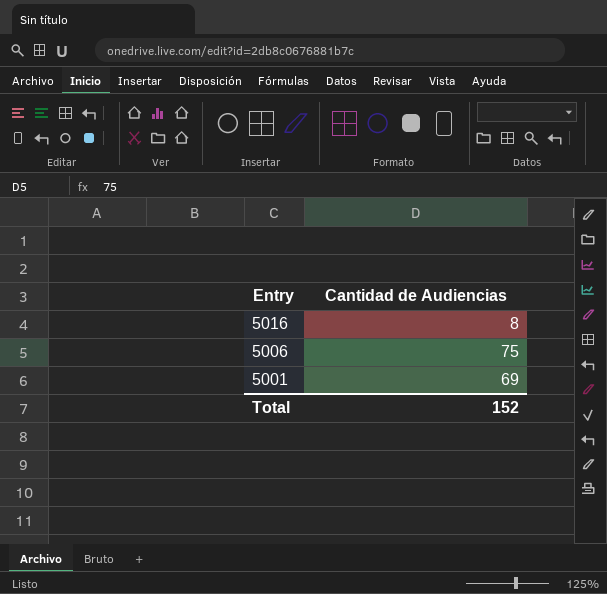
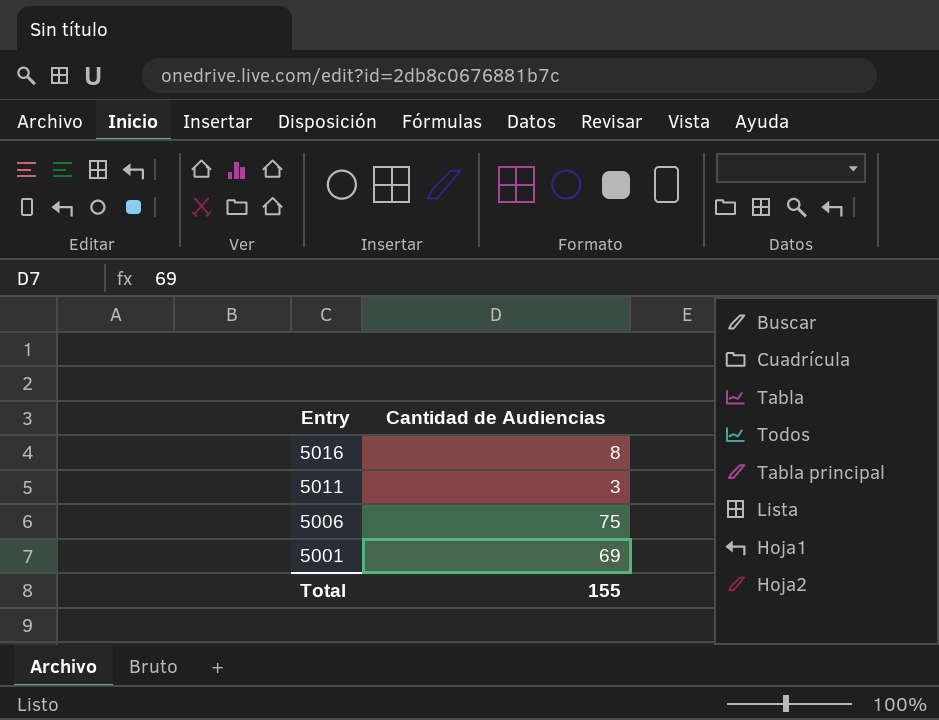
row 5011: none -> 3
Total | Cantidad de Audiencias: 152 -> 155

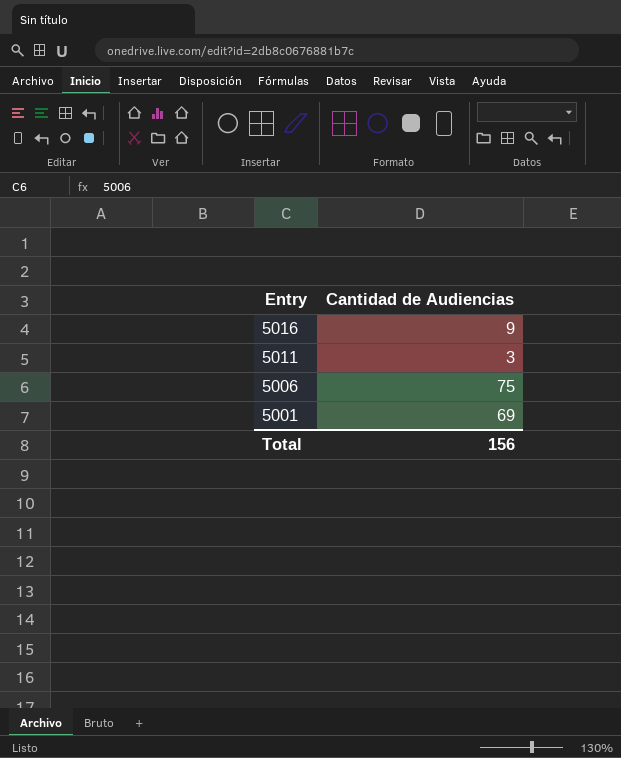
5016 | Cantidad de Audiencias: 8 -> 9
Total | Cantidad de Audiencias: 155 -> 156

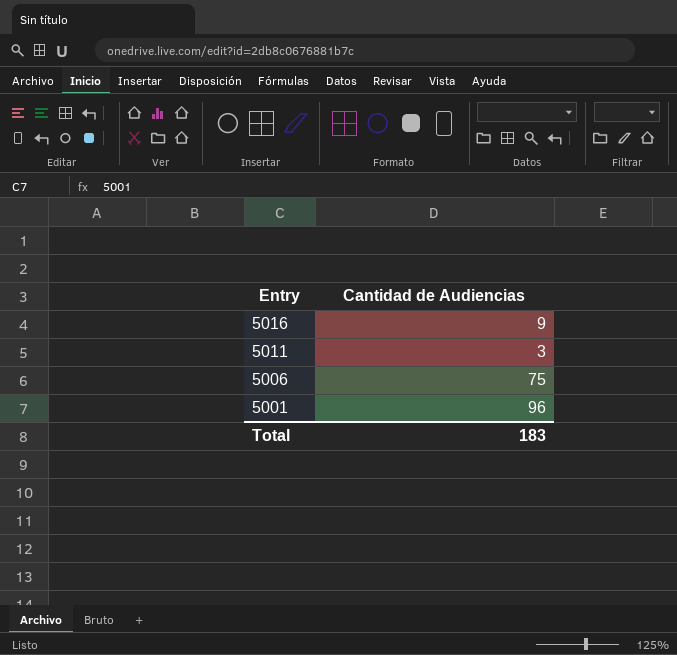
5001 | Cantidad de Audiencias: 69 -> 96
Total | Cantidad de Audiencias: 156 -> 183

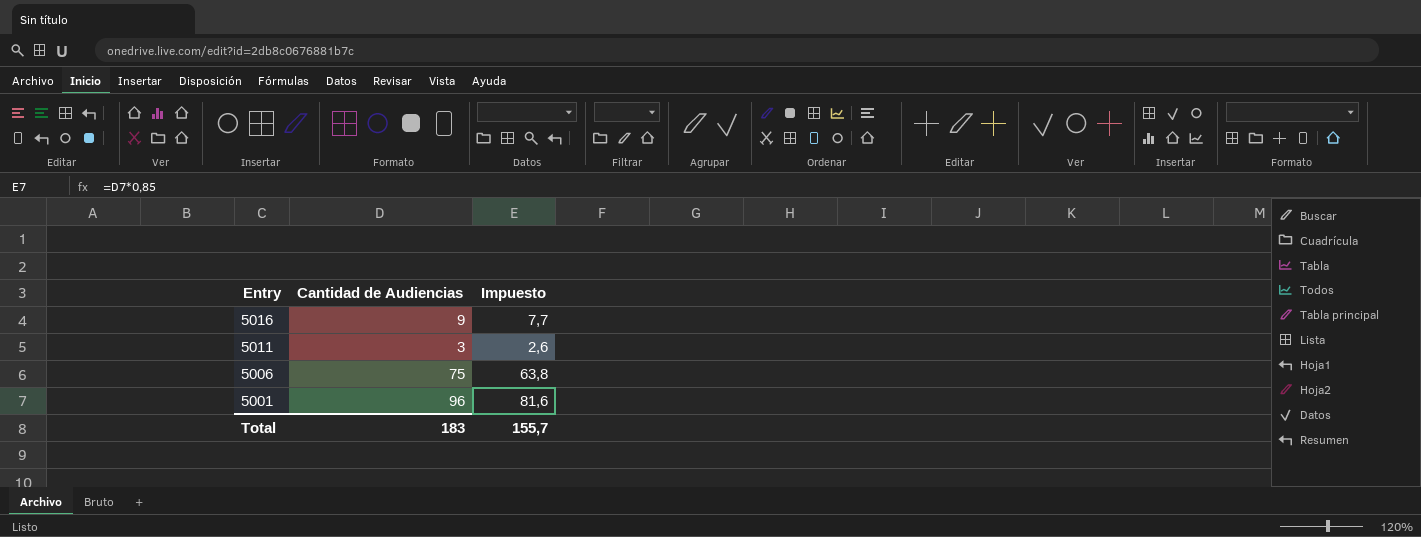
column Impuesto | formula: none -> [Cantidad de Audiencias] * 0,85

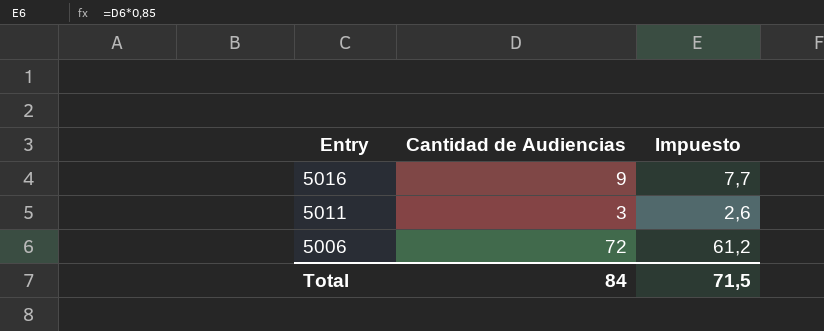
row 5001: 96 | 81,6 -> none
5006 | Cantidad de Audiencias: 75 -> 72
5006 | Impuesto: 63,8 -> 61,2
Total | Cantidad de Audiencias: 183 -> 84
Total | Impuesto: 155,7 -> 71,5

